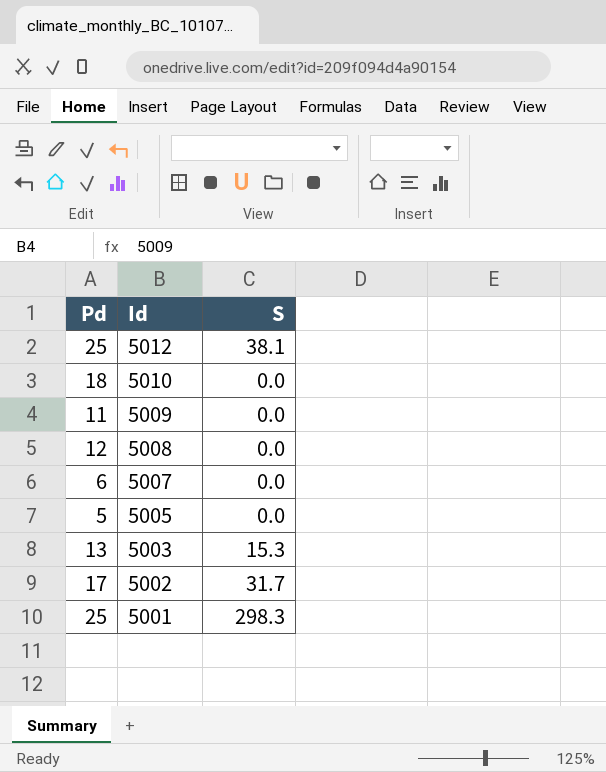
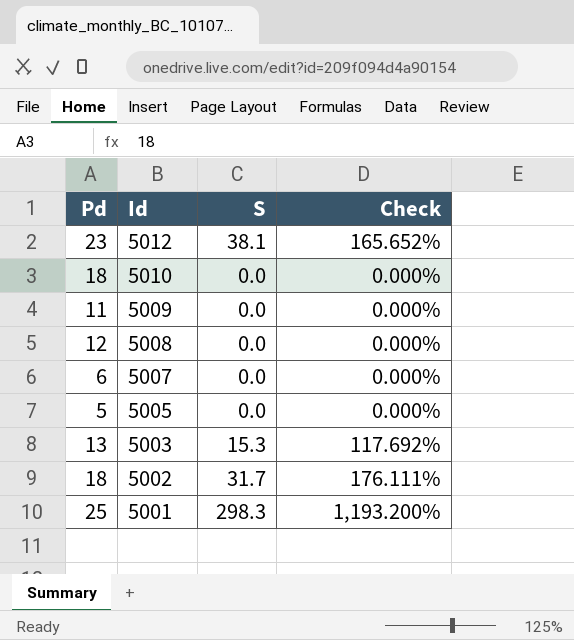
column Check | formula: none -> [S] / [Pd]
5012 | Pd: 25 -> 23
5002 | Pd: 17 -> 18

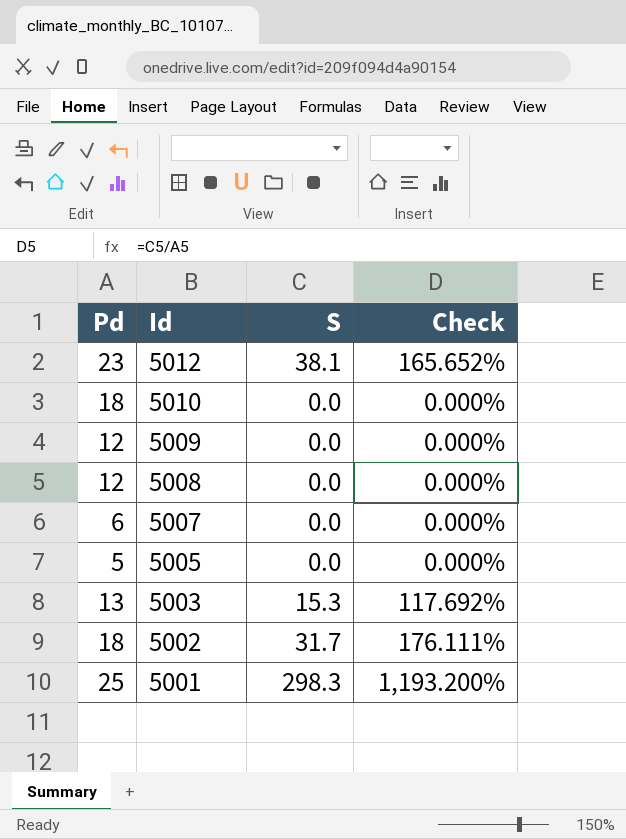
5009 | Pd: 11 -> 12

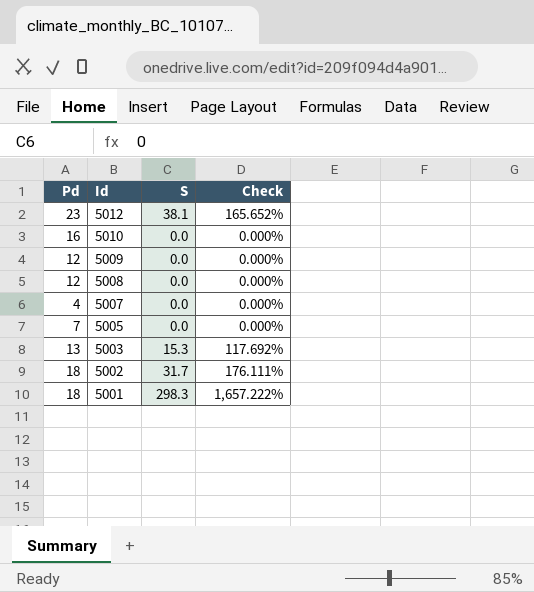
5010 | Pd: 18 -> 16
5007 | Pd: 6 -> 4
5005 | Pd: 5 -> 7
5001 | Pd: 25 -> 18
5001 | Check: 1,193.200% -> 1,657.222%

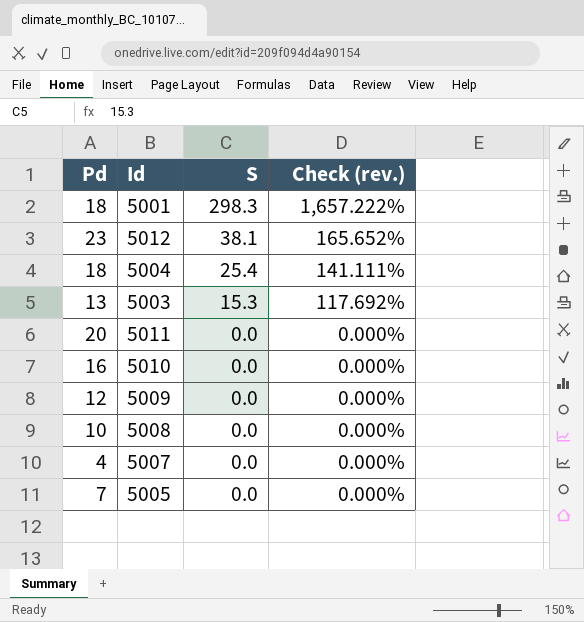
row order: Id descending -> S descending
column name: Check -> Check (rev.)
row 5002: 18 | 31.7 | 176.111% -> none
row 5004: none -> 18 | 25.4 | 141.111%
row 5011: none -> 20 | 0.0 | 0.000%
5008 | Pd: 12 -> 10

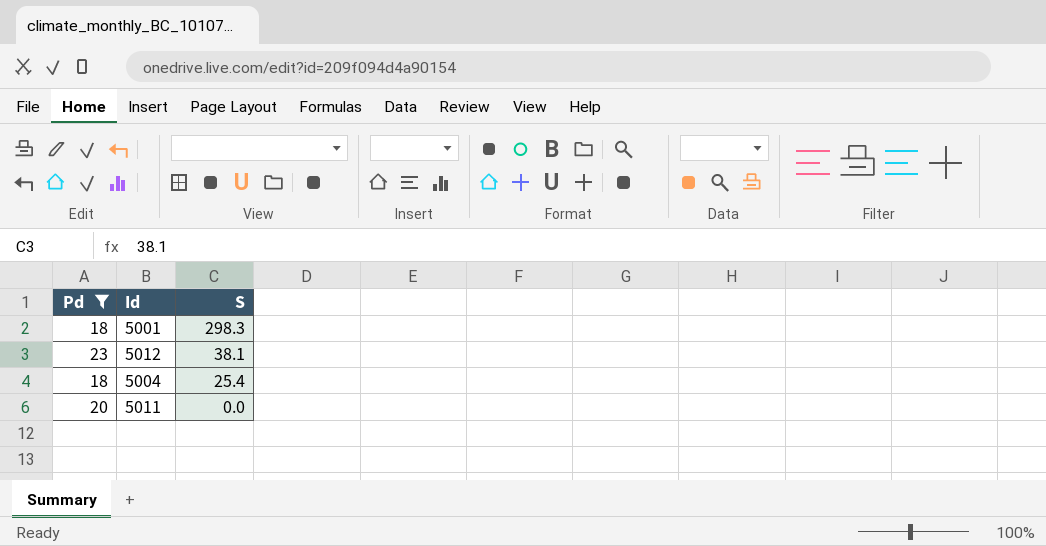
filter: none -> Pd >= 18
column Check (rev.) | formula: [S] / [Pd] -> none

